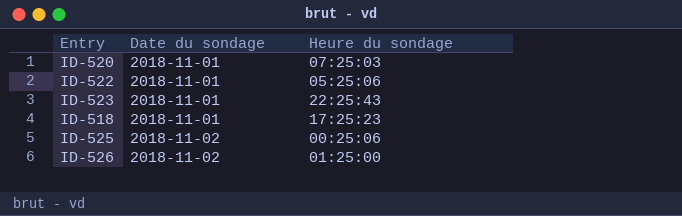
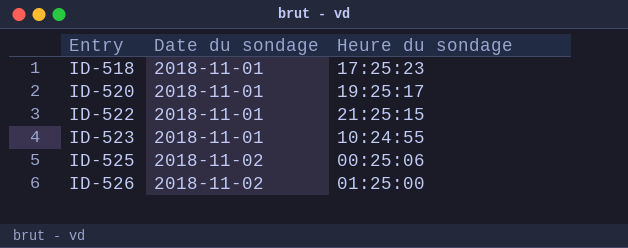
row order: Date du sondage ascending -> Entry ascending
ID-520 | Heure du sondage: 07:25:03 -> 19:25:17
ID-522 | Heure du sondage: 05:25:06 -> 21:25:15
ID-523 | Heure du sondage: 22:25:43 -> 10:24:55

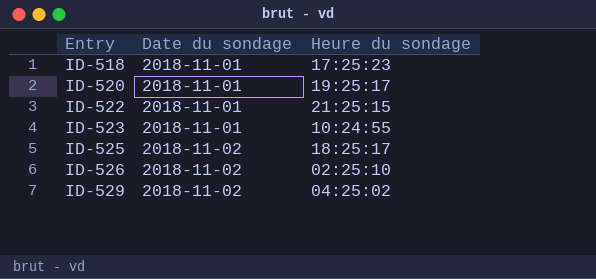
ID-525 | Heure du sondage: 00:25:06 -> 18:25:17
ID-526 | Heure du sondage: 01:25:00 -> 02:25:10
row ID-529: none -> 2018-11-02 | 04:25:02

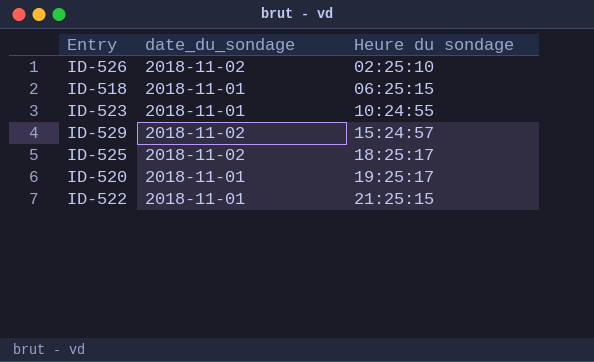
row order: Entry ascending -> Heure du sondage ascending
column name: Date du sondage -> date_du_sondage
ID-518 | Heure du sondage: 17:25:23 -> 06:25:15
ID-529 | Heure du sondage: 04:25:02 -> 15:24:57

